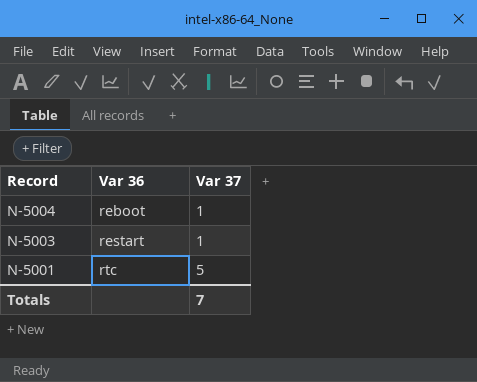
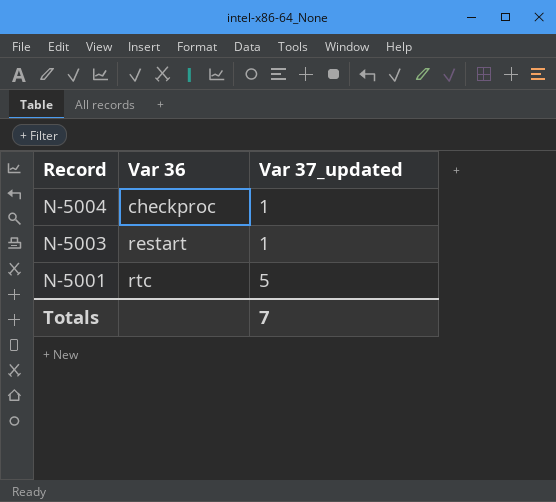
column name: Var 37 -> Var 37_updated
N-5004 | Var 36: reboot -> checkproc

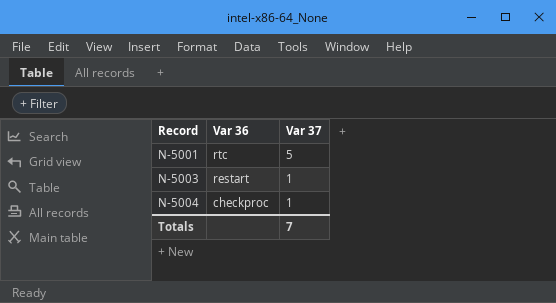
row order: Record descending -> Record ascending
column name: Var 37_updated -> Var 37

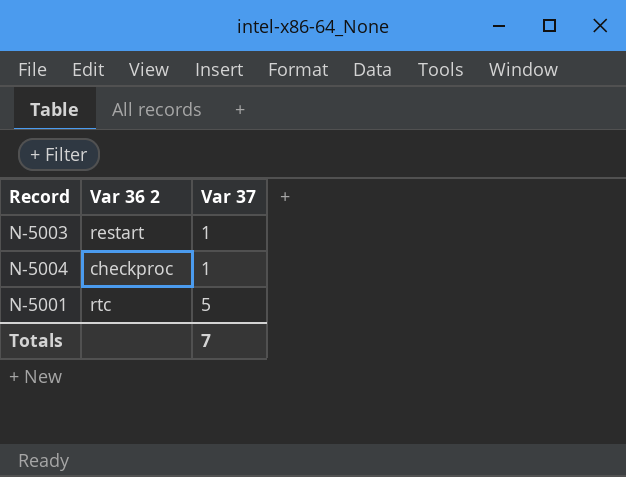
row order: Record ascending -> Var 37 ascending
column name: Var 36 -> Var 36 2

